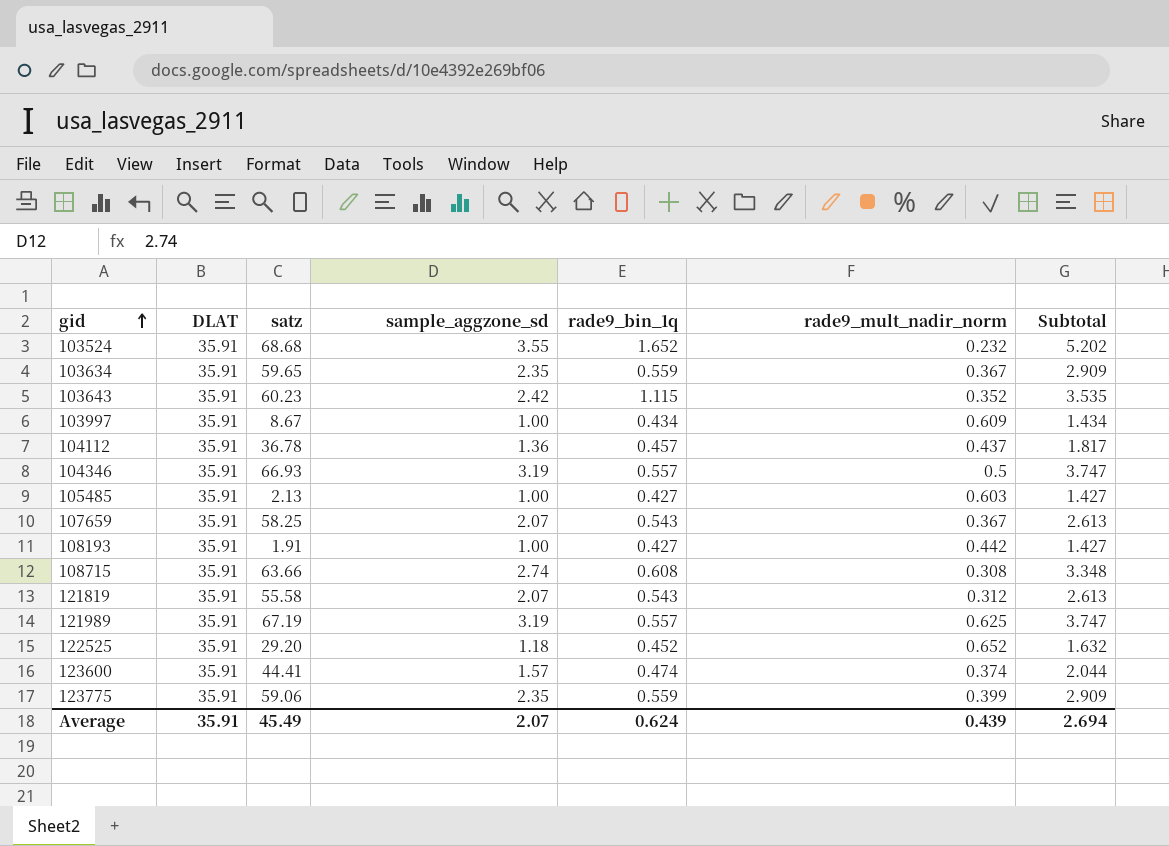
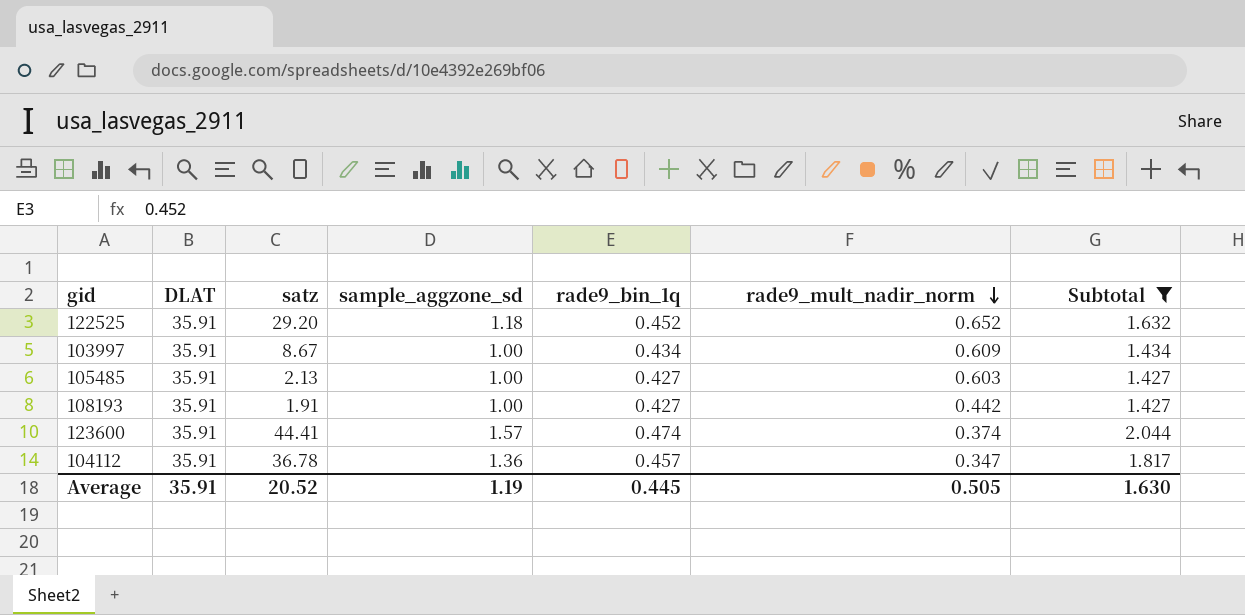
filter: none -> Subtotal <= 2.044
row order: gid ascending -> rade9_mult_nadir_norm descending
104112 | rade9_mult_nadir_norm: 0.437 -> 0.347
Average | satz: 45.49 -> 20.52
Average | sample_aggzone_sd: 2.07 -> 1.19
Average | rade9_bin_1q: 0.624 -> 0.445
Average | rade9_mult_nadir_norm: 0.439 -> 0.505
Average | Subtotal: 2.694 -> 1.630

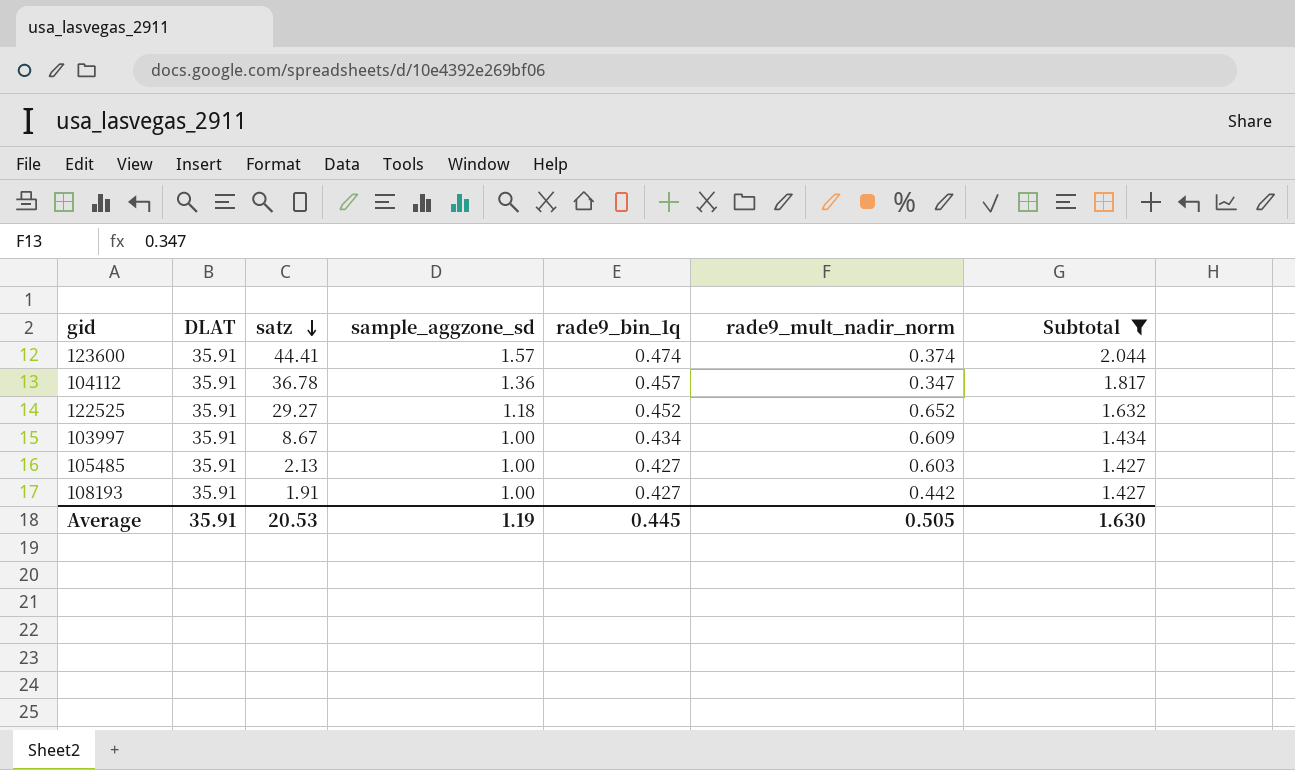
row order: rade9_mult_nadir_norm descending -> satz descending
122525 | satz: 29.20 -> 29.27
Average | satz: 20.52 -> 20.53

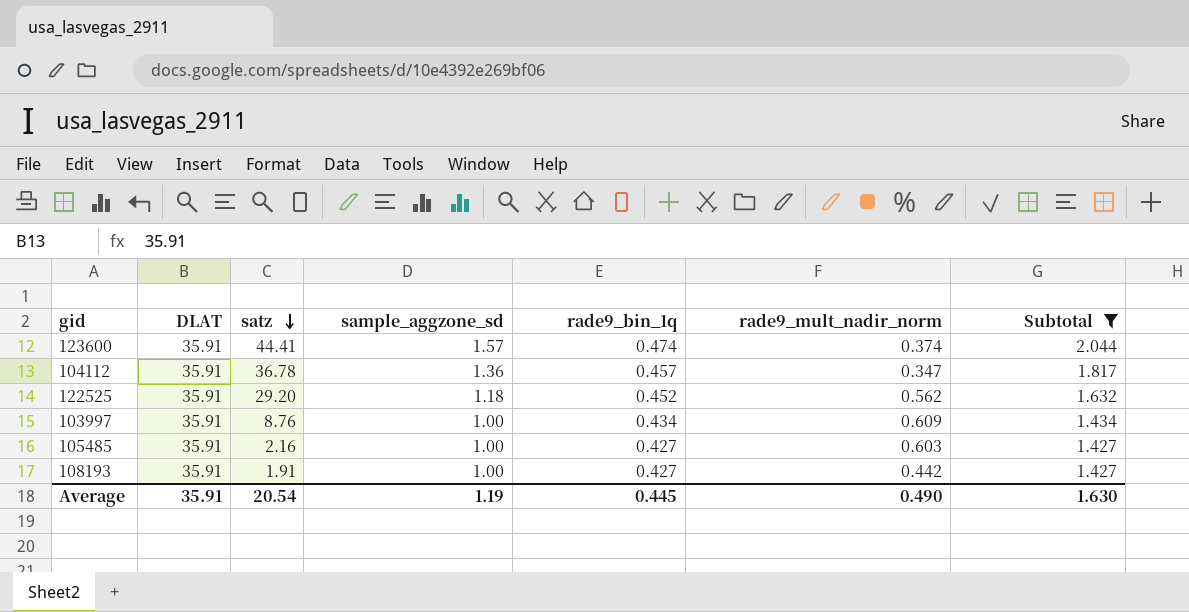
122525 | satz: 29.27 -> 29.20
122525 | rade9_mult_nadir_norm: 0.652 -> 0.562
103997 | satz: 8.67 -> 8.76
105485 | satz: 2.13 -> 2.16
Average | satz: 20.53 -> 20.54
Average | rade9_mult_nadir_norm: 0.505 -> 0.490

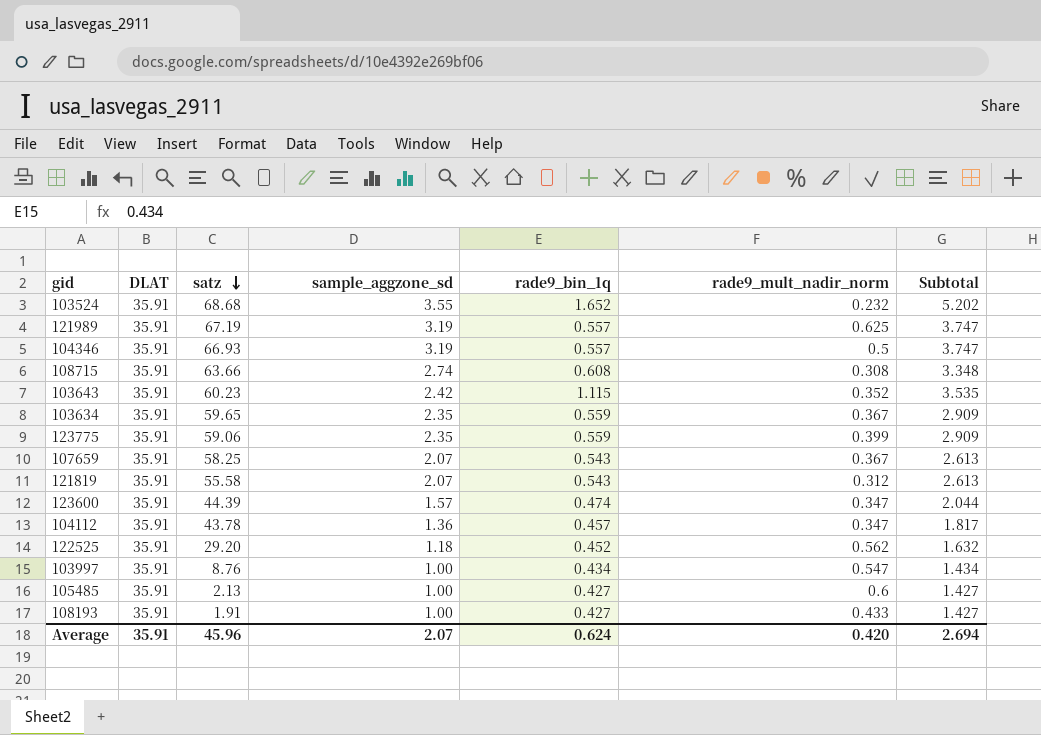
filter: Subtotal <= 2.044 -> none
123600 | satz: 44.41 -> 44.39
123600 | rade9_mult_nadir_norm: 0.374 -> 0.347
104112 | satz: 36.78 -> 43.78
103997 | rade9_mult_nadir_norm: 0.609 -> 0.547
105485 | satz: 2.16 -> 2.13
105485 | rade9_mult_nadir_norm: 0.603 -> 0.6
108193 | rade9_mult_nadir_norm: 0.442 -> 0.433
Average | satz: 20.54 -> 45.96
Average | sample_aggzone_sd: 1.19 -> 2.07
Average | rade9_bin_1q: 0.445 -> 0.624
Average | rade9_mult_nadir_norm: 0.490 -> 0.420
Average | Subtotal: 1.630 -> 2.694

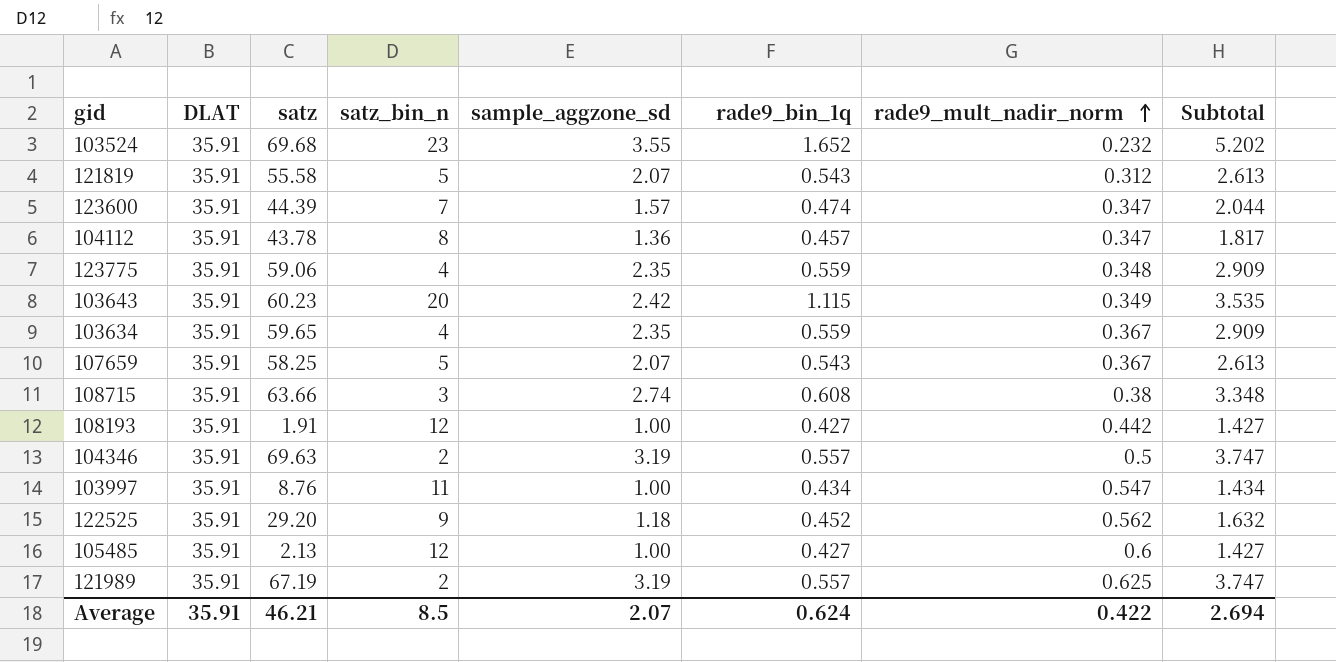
row order: satz descending -> rade9_mult_nadir_norm ascending
column satz_bin_n | position: none -> 4
103524 | satz: 68.68 -> 69.68
123775 | rade9_mult_nadir_norm: 0.399 -> 0.348
103643 | rade9_mult_nadir_norm: 0.352 -> 0.349
108715 | rade9_mult_nadir_norm: 0.308 -> 0.38
108193 | rade9_mult_nadir_norm: 0.433 -> 0.442
104346 | satz: 66.93 -> 69.63
Average | satz: 45.96 -> 46.21
Average | rade9_mult_nadir_norm: 0.420 -> 0.422

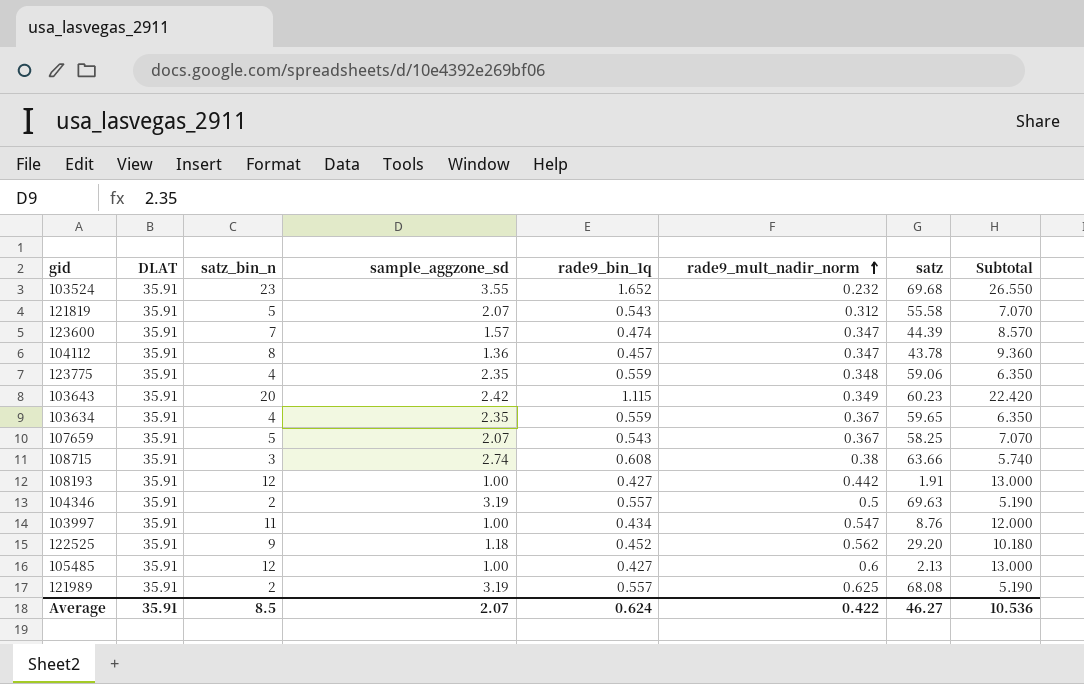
column satz | position: 3 -> 7
column Subtotal | formula: [sample_aggzone_sd] + [rade9_bin_1q] -> [satz_bin_n] + [sample_aggzone_sd]
121989 | satz: 67.19 -> 68.08
Average | satz: 46.21 -> 46.27
Average | Subtotal: 2.694 -> 10.536

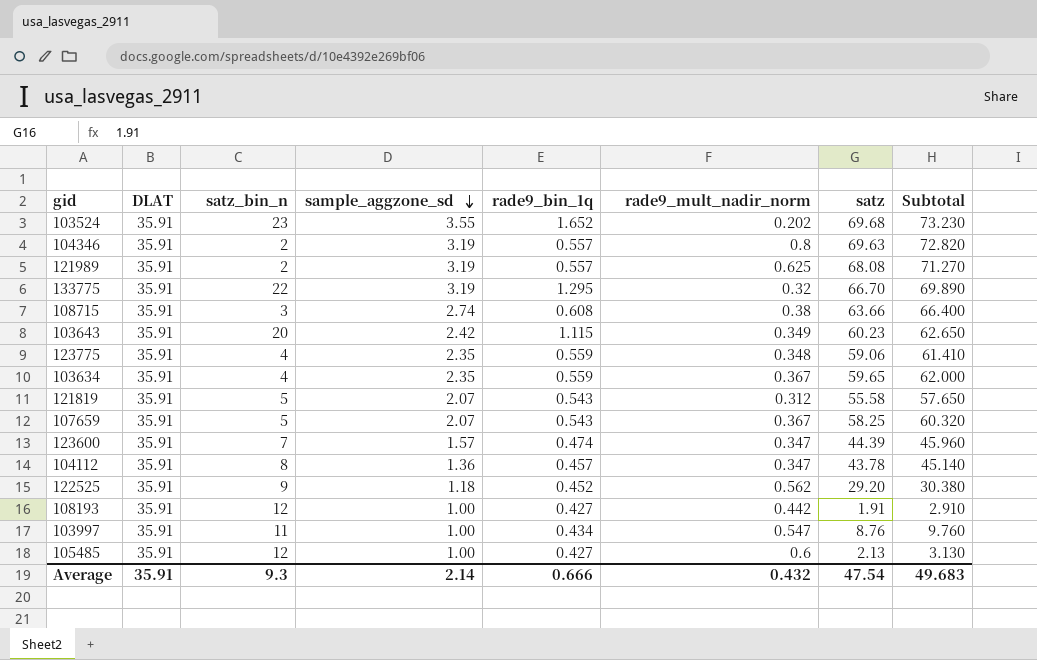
row order: rade9_mult_nadir_norm ascending -> sample_aggzone_sd descending
column Subtotal | formula: [satz_bin_n] + [sample_aggzone_sd] -> [sample_aggzone_sd] + [satz]
103524 | rade9_mult_nadir_norm: 0.232 -> 0.202
104346 | rade9_mult_nadir_norm: 0.5 -> 0.8
row 133775: none -> 35.91 | 22 | 3.19 | 1.295 | 0.32 | 66.70 | 69.890
Average | satz_bin_n: 8.5 -> 9.3
Average | sample_aggzone_sd: 2.07 -> 2.14
Average | rade9_bin_1q: 0.624 -> 0.666
Average | rade9_mult_nadir_norm: 0.422 -> 0.432
Average | satz: 46.27 -> 47.54
Average | Subtotal: 10.536 -> 49.683

